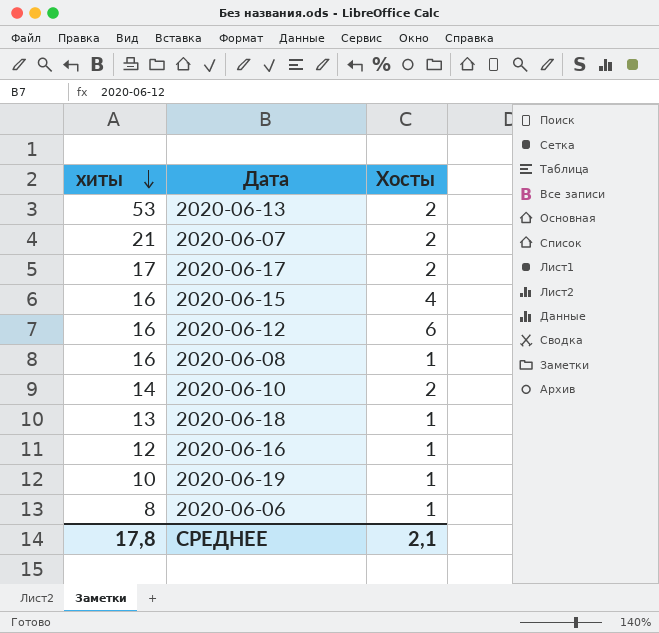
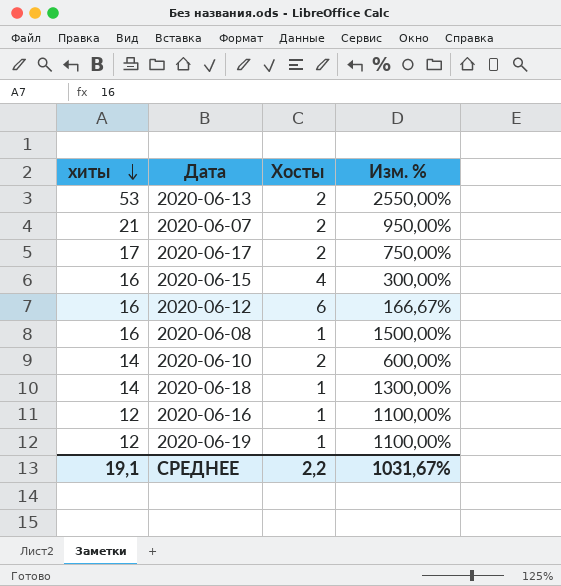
column Изм. % | formula: none -> ([хиты] - [Хосты]) / [Хосты]
row 2020-06-06: 8 | 1 -> none
2020-06-18 | хиты: 13 -> 14
2020-06-19 | хиты: 10 -> 12
СРЕДНЕЕ | хиты: 17,8 -> 19,1
СРЕДНЕЕ | Хосты: 2,1 -> 2,2

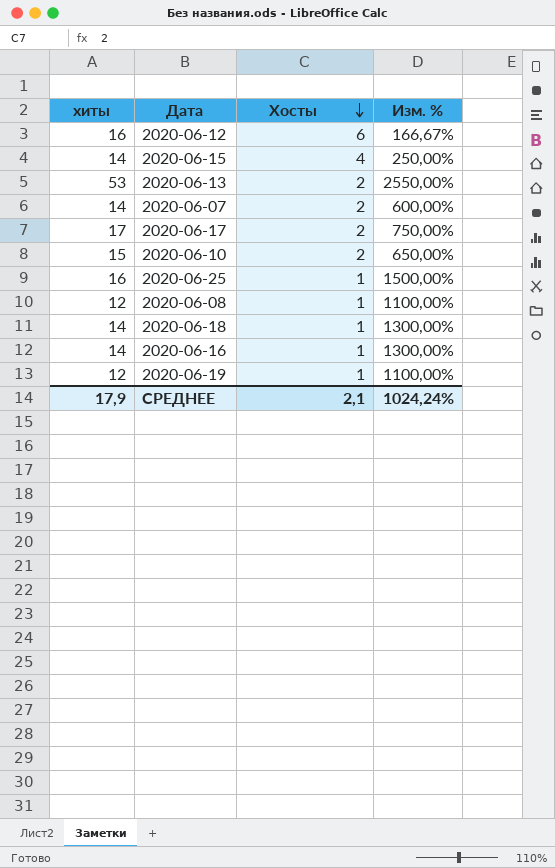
row order: хиты descending -> Хосты descending
2020-06-15 | хиты: 16 -> 14
2020-06-15 | Изм. %: 300,00% -> 250,00%
2020-06-07 | хиты: 21 -> 14
2020-06-07 | Изм. %: 950,00% -> 600,00%
2020-06-10 | хиты: 14 -> 15
2020-06-10 | Изм. %: 600,00% -> 650,00%
row 2020-06-25: none -> 16 | 1 | 1500,00%
2020-06-08 | хиты: 16 -> 12
2020-06-08 | Изм. %: 1500,00% -> 1100,00%
2020-06-16 | хиты: 12 -> 14
2020-06-16 | Изм. %: 1100,00% -> 1300,00%
СРЕДНЕЕ | хиты: 19,1 -> 17,9
СРЕДНЕЕ | Хосты: 2,2 -> 2,1
СРЕДНЕЕ | Изм. %: 1031,67% -> 1024,24%

